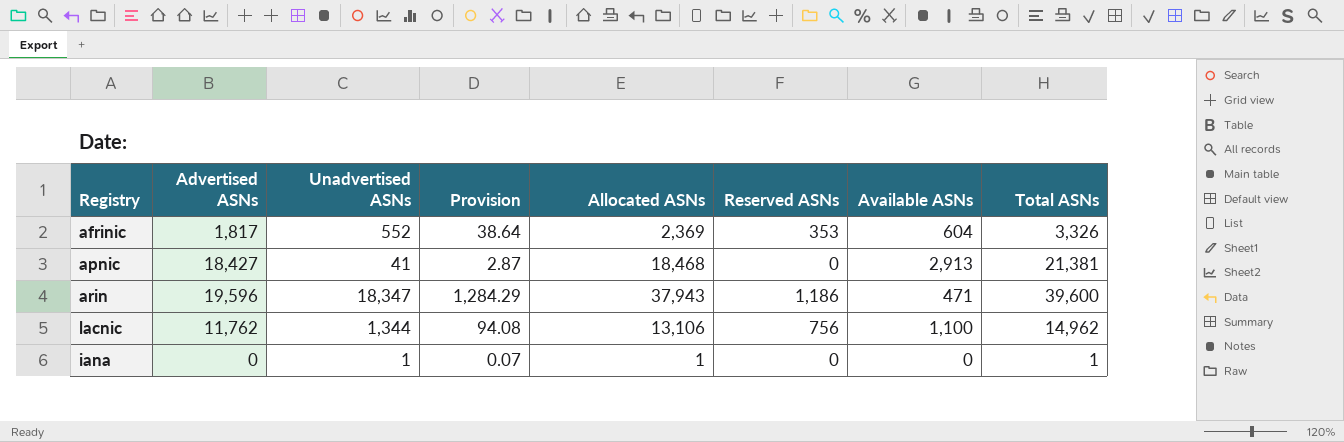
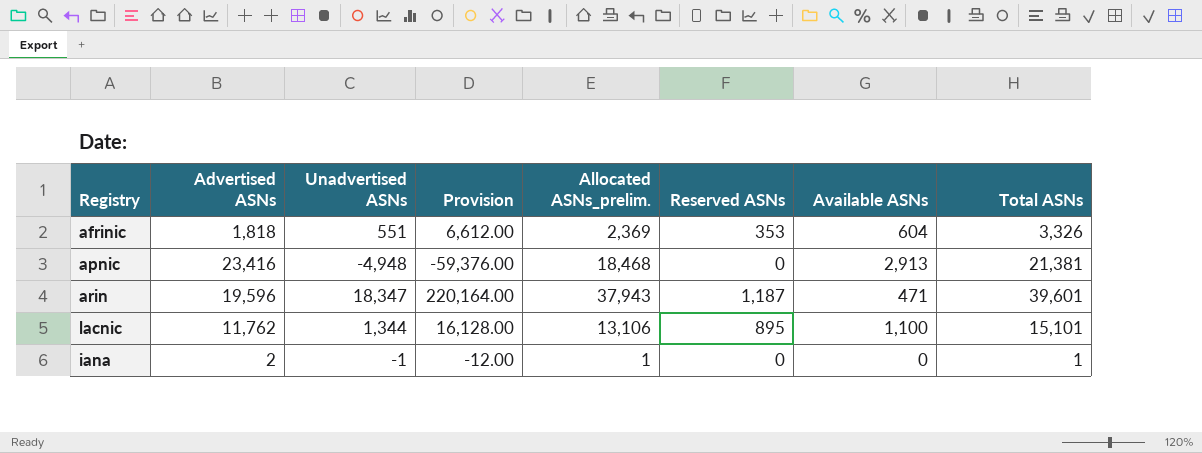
column Provision | formula: [Unadvertised ASNs] * 0.07 -> [Unadvertised ASNs] * 12
column name: Allocated ASNs -> Allocated ASNs_prelim.
afrinic | Advertised ASNs: 1,817 -> 1,818
afrinic | Unadvertised ASNs: 552 -> 551
apnic | Advertised ASNs: 18,427 -> 23,416
apnic | Unadvertised ASNs: 41 -> -4,948
arin | Reserved ASNs: 1,186 -> 1,187
arin | Total ASNs: 39,600 -> 39,601
lacnic | Reserved ASNs: 756 -> 895
lacnic | Total ASNs: 14,962 -> 15,101
iana | Advertised ASNs: 0 -> 2
iana | Unadvertised ASNs: 1 -> -1

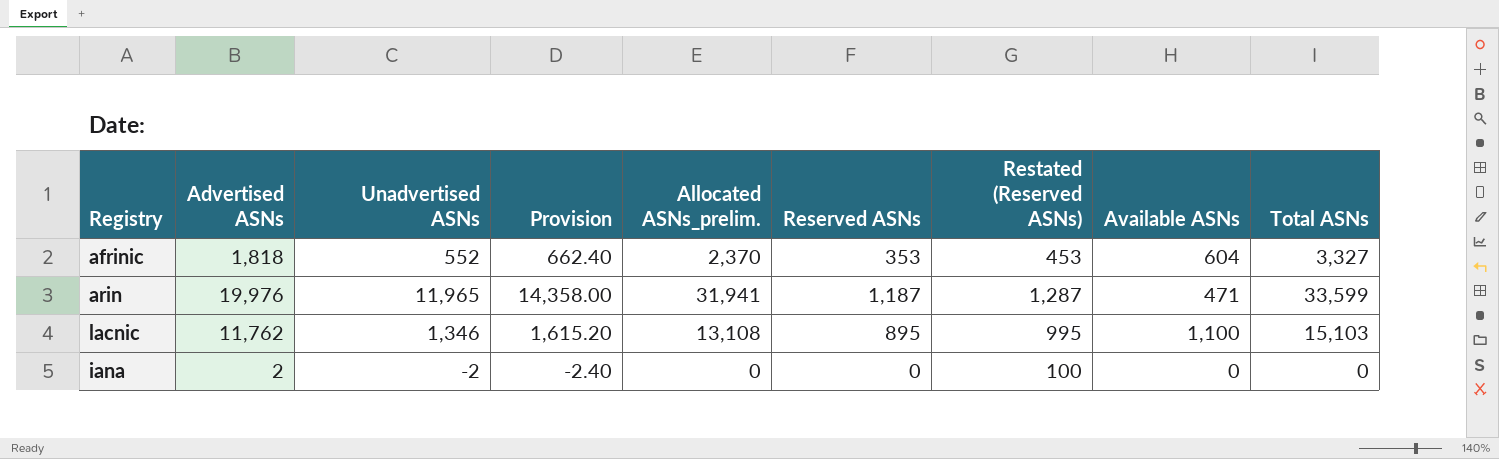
column Provision | formula: [Unadvertised ASNs] * 12 -> [Unadvertised ASNs] * 1.2
column Restated (Reserved ASNs) | formula: none -> [Reserved ASNs] + 100
row apnic: 23,416 | -4,948 | -59,376.00 | 18,468 | 0 | 2,913 | 21,381 -> none
afrinic | Unadvertised ASNs: 551 -> 552
afrinic | Allocated ASNs_prelim.: 2,369 -> 2,370
afrinic | Total ASNs: 3,326 -> 3,327
arin | Advertised ASNs: 19,596 -> 19,976
arin | Unadvertised ASNs: 18,347 -> 11,965
arin | Allocated ASNs_prelim.: 37,943 -> 31,941
arin | Total ASNs: 39,601 -> 33,599
lacnic | Unadvertised ASNs: 1,344 -> 1,346
lacnic | Allocated ASNs_prelim.: 13,106 -> 13,108
lacnic | Total ASNs: 15,101 -> 15,103
iana | Unadvertised ASNs: -1 -> -2
iana | Allocated ASNs_prelim.: 1 -> 0
iana | Total ASNs: 1 -> 0

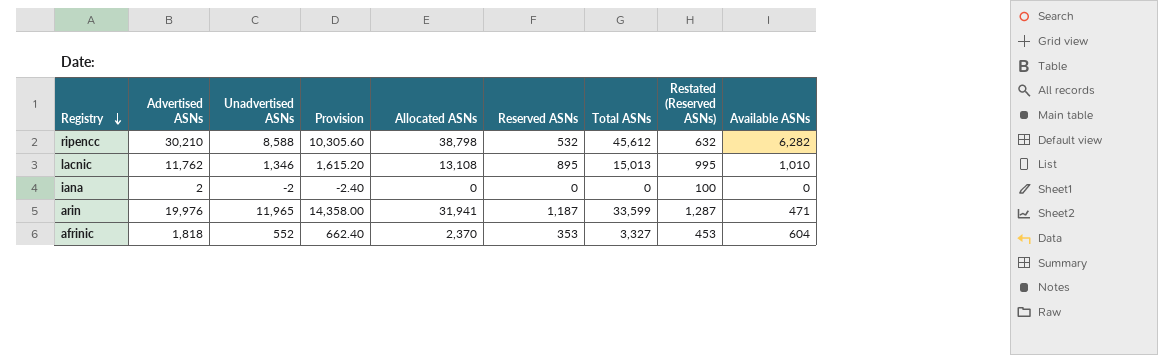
row order: none -> Registry descending
column name: Allocated ASNs_prelim. -> Allocated ASNs
column Total ASNs | position: 9 -> 7
row ripencc: none -> 30,210 | 8,588 | 10,305.60 | 38,798 | 532 | 45,612 | 632 | 6,282
lacnic | Total ASNs: 15,103 -> 15,013
lacnic | Available ASNs: 1,100 -> 1,010

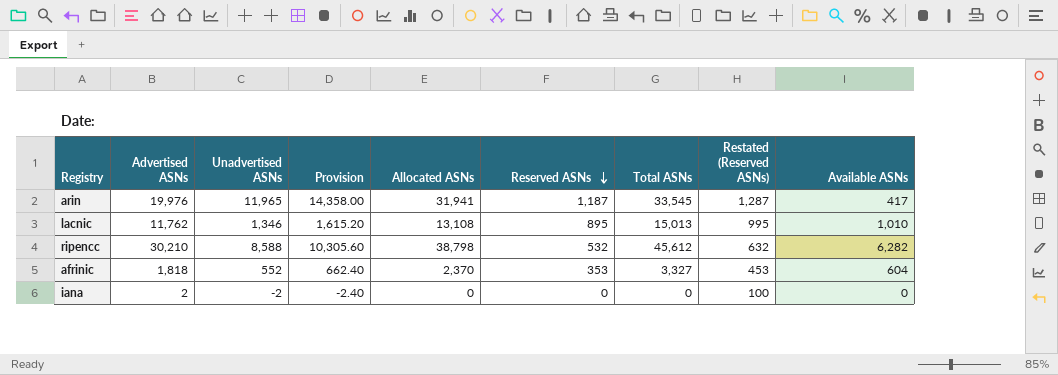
row order: Registry descending -> Reserved ASNs descending
arin | Total ASNs: 33,599 -> 33,545
arin | Available ASNs: 471 -> 417

